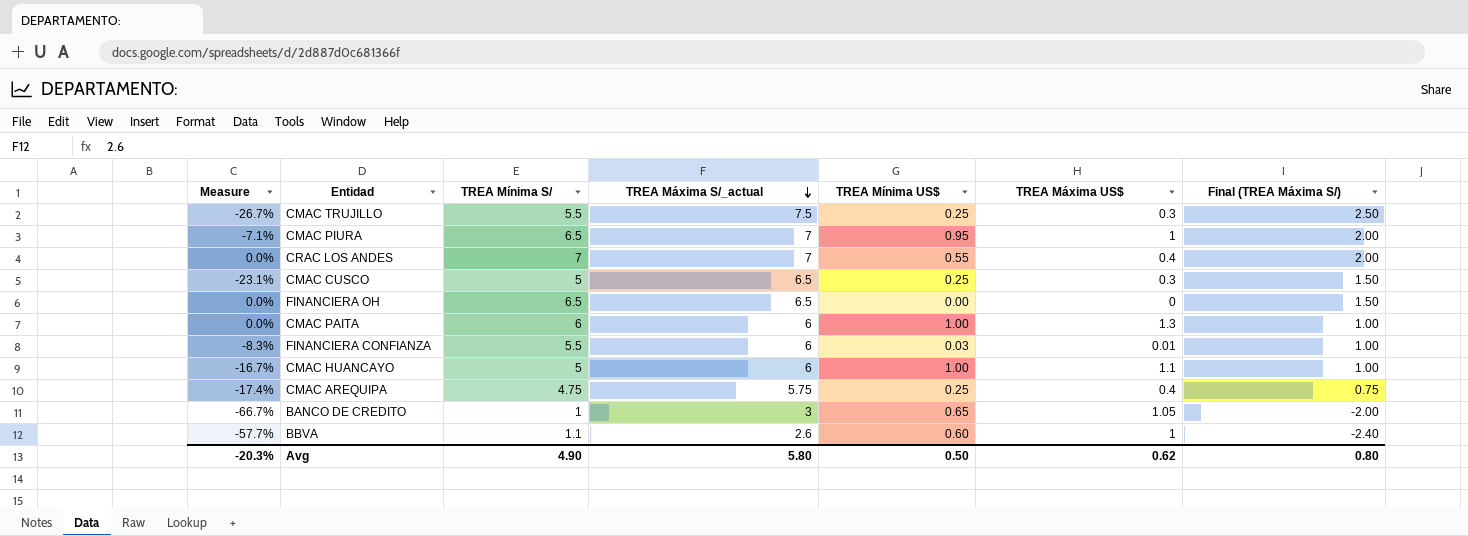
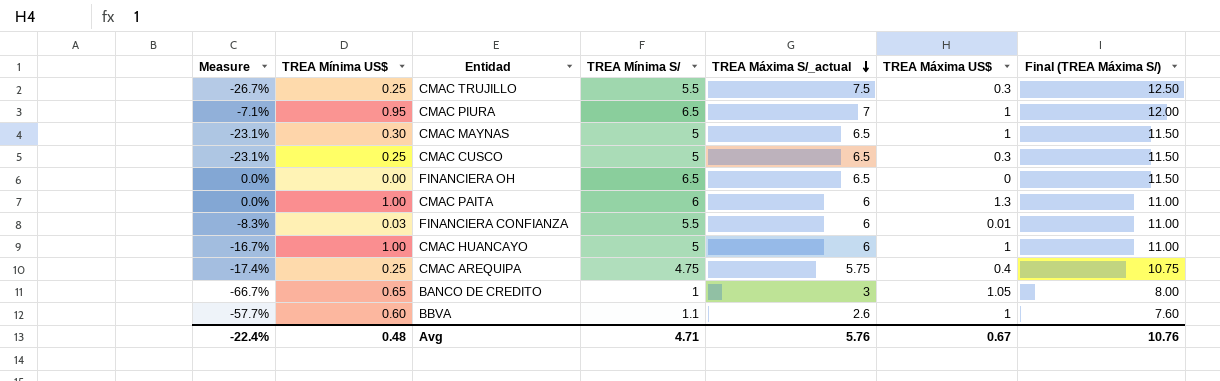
column TREA Mínima US$ | position: 5 -> 2
column Final (TREA Máxima S/) | formula: [TREA Máxima S/_actual] - 5 -> [TREA Máxima S/_actual] + 5
row CRAC LOS ANDES: 0.0% | 7 | 7 | 0.55 | 0.4 | 2.00 -> none
row CMAC MAYNAS: none -> -23.1% | 0.30 | 5 | 6.5 | 1 | 11.50
CMAC HUANCAYO | TREA Máxima US$: 1.1 -> 1
Avg | Measure: -20.3% -> -22.4%
Avg | TREA Mínima US$: 0.50 -> 0.48
Avg | TREA Mínima S/: 4.90 -> 4.71
Avg | TREA Máxima S/_actual: 5.80 -> 5.76
Avg | TREA Máxima US$: 0.62 -> 0.67
Avg | Final (TREA Máxima S/): 0.80 -> 10.76

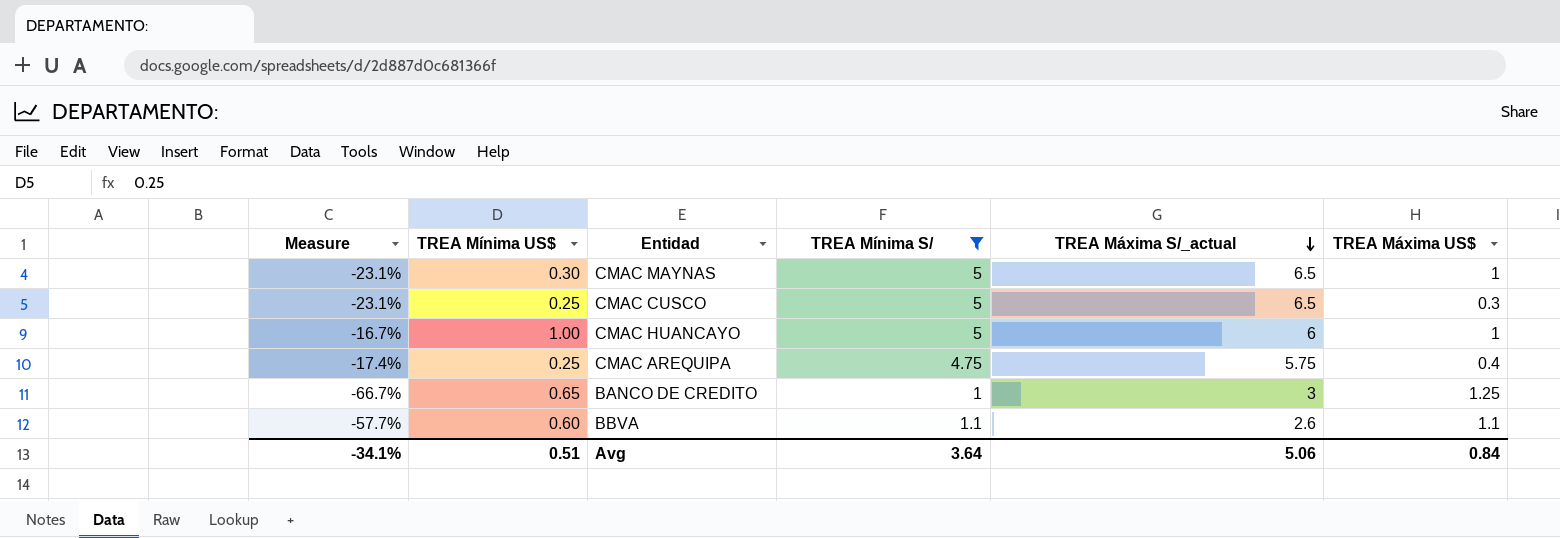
filter: none -> TREA Mínima S/ <= 5
column Final (TREA Máxima S/) | formula: [TREA Máxima S/_actual] + 5 -> none
BANCO DE CREDITO | TREA Máxima US$: 1.05 -> 1.25
BBVA | TREA Máxima US$: 1 -> 1.1
Avg | Measure: -22.4% -> -34.1%
Avg | TREA Mínima US$: 0.48 -> 0.51
Avg | TREA Mínima S/: 4.71 -> 3.64
Avg | TREA Máxima S/_actual: 5.76 -> 5.06
Avg | TREA Máxima US$: 0.67 -> 0.84

